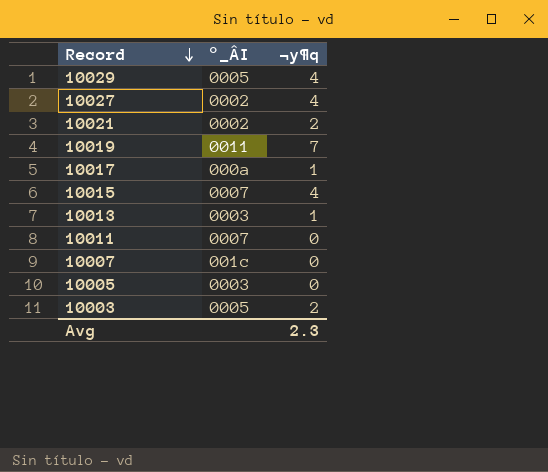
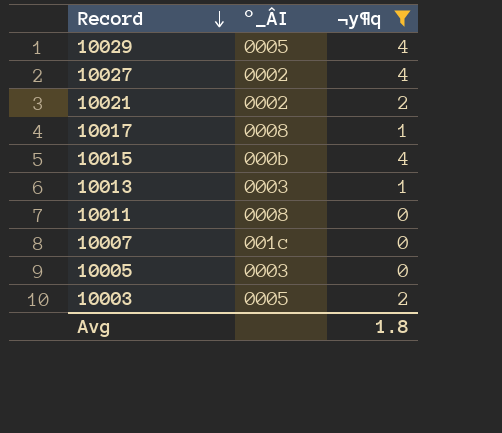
filter: none -> ¬y¶q != 7
10017 | °_ÂI: 000a -> 0008
10015 | °_ÂI: 0007 -> 000b
10011 | °_ÂI: 0007 -> 0008
Avg | ¬y¶q: 2.3 -> 1.8

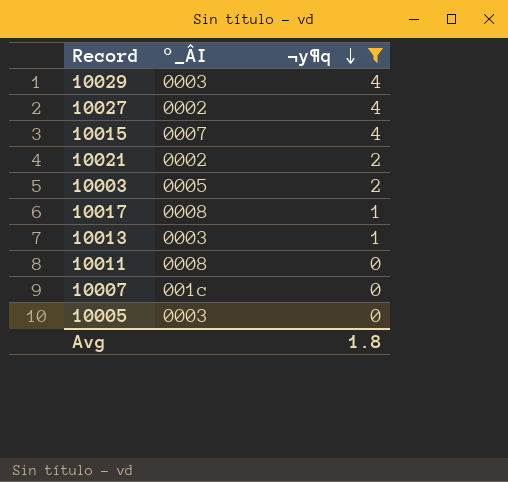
row order: Record descending -> ¬y¶q descending
10029 | °_ÂI: 0005 -> 0003
10015 | °_ÂI: 000b -> 0007

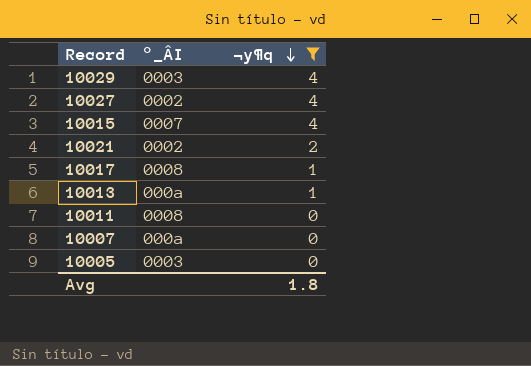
row 10003: 0005 | 2 -> none
10013 | °_ÂI: 0003 -> 000a
10007 | °_ÂI: 001c -> 000a

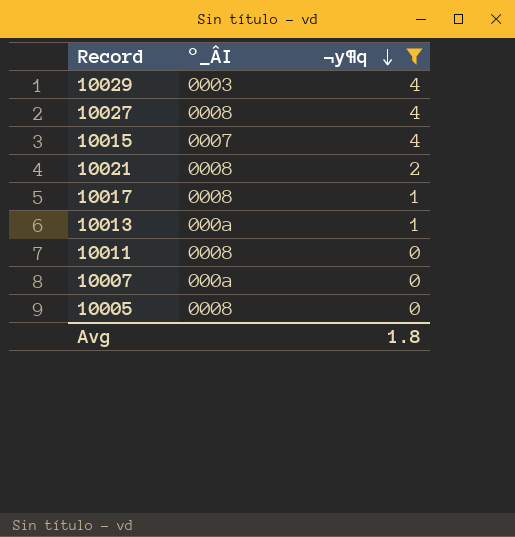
10027 | °_ÂI: 0002 -> 0008
10021 | °_ÂI: 0002 -> 0008
10005 | °_ÂI: 0003 -> 0008

